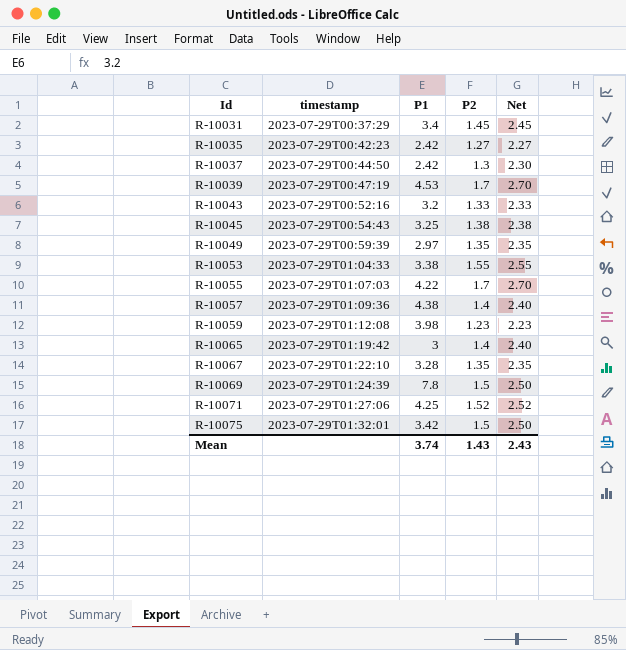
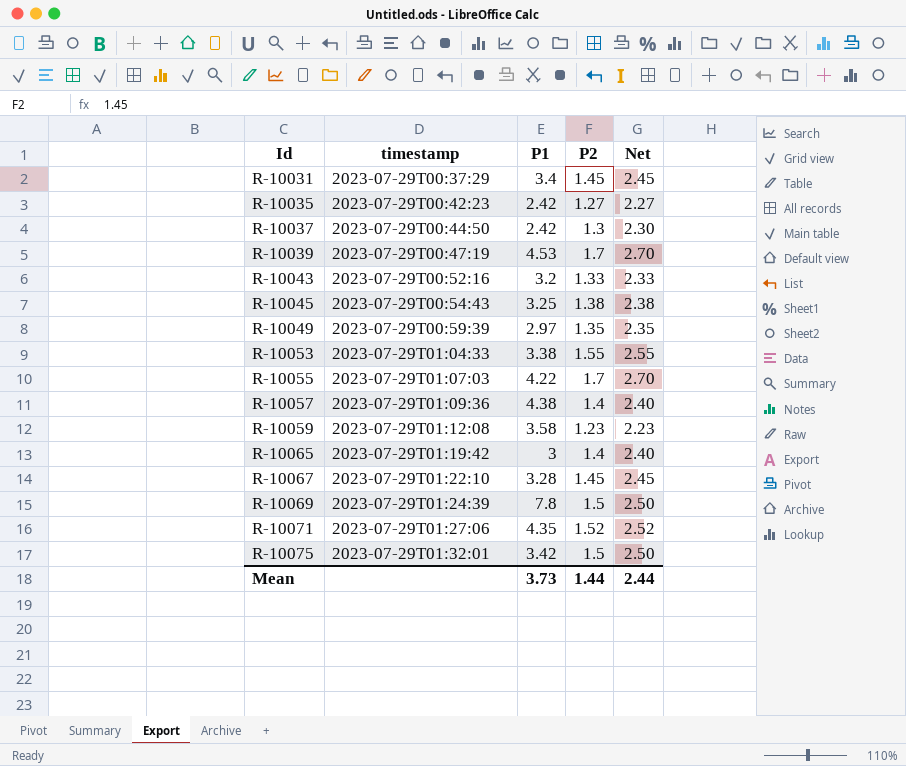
R-10059 | P1: 3.98 -> 3.58
R-10067 | P2: 1.35 -> 1.45
R-10067 | Net: 2.35 -> 2.45
R-10071 | P1: 4.25 -> 4.35
Mean | P1: 3.74 -> 3.73
Mean | P2: 1.43 -> 1.44
Mean | Net: 2.43 -> 2.44

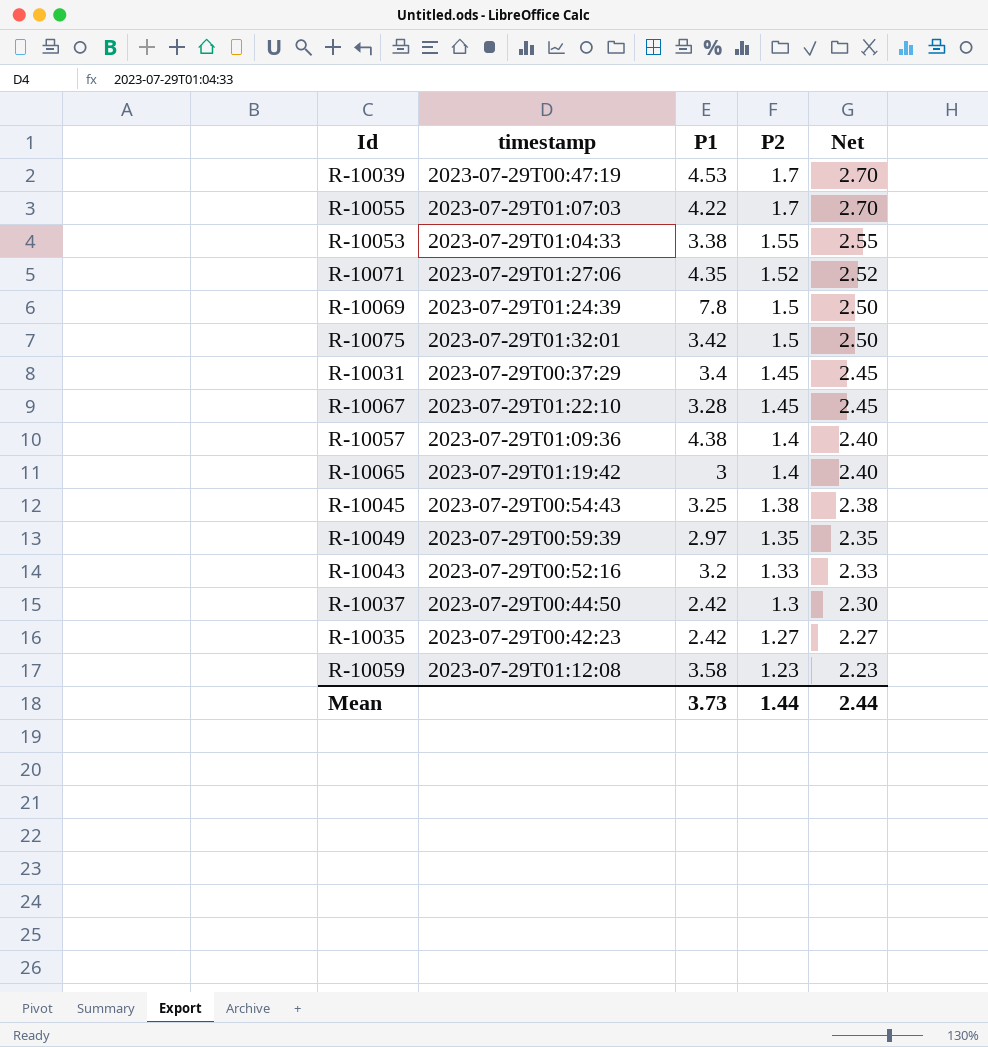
row order: Id ascending -> P2 descending

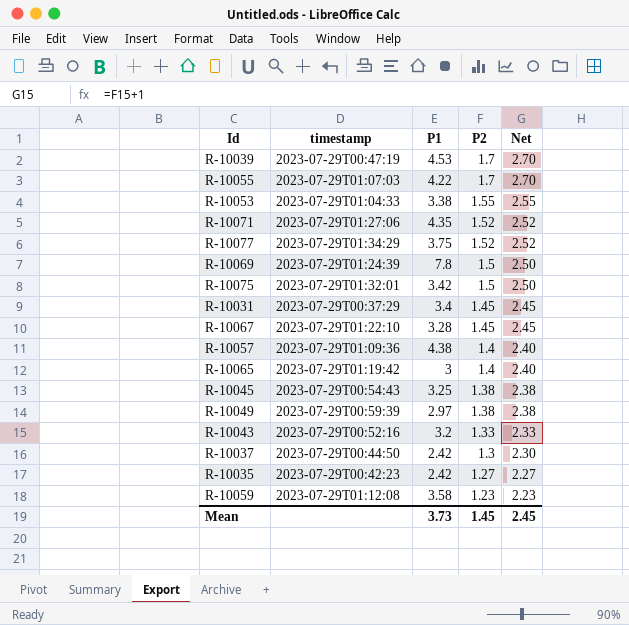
row R-10077: none -> 2023-07-29T01:34:29 | 3.75 | 1.52 | 2.52
R-10049 | P2: 1.35 -> 1.38
R-10049 | Net: 2.35 -> 2.38
Mean | P2: 1.44 -> 1.45
Mean | Net: 2.44 -> 2.45

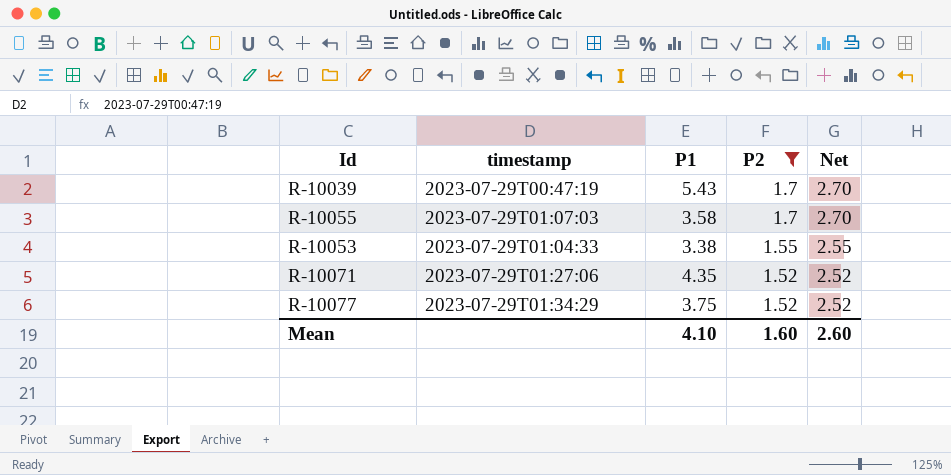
filter: none -> P2 >= 1.52
R-10039 | P1: 4.53 -> 5.43
R-10055 | P1: 4.22 -> 3.58
Mean | P1: 3.73 -> 4.10
Mean | P2: 1.45 -> 1.60
Mean | Net: 2.45 -> 2.60

